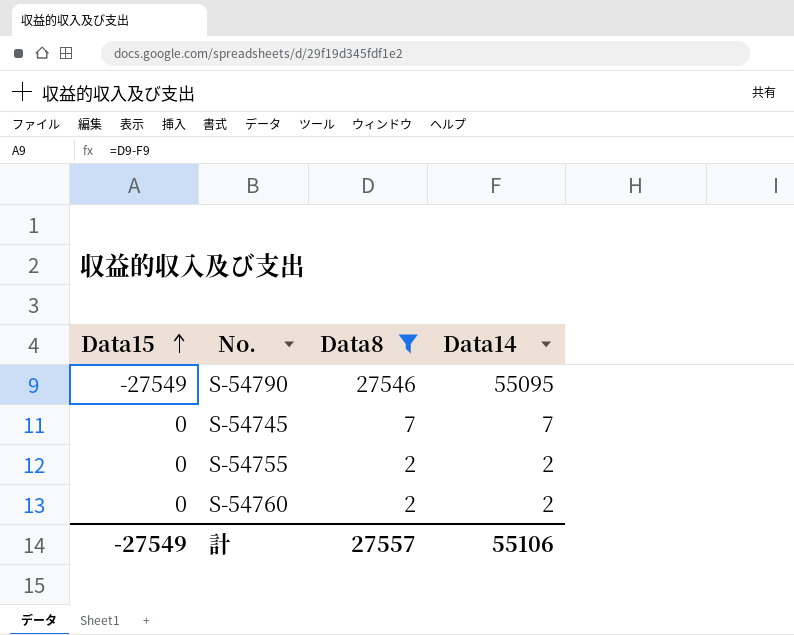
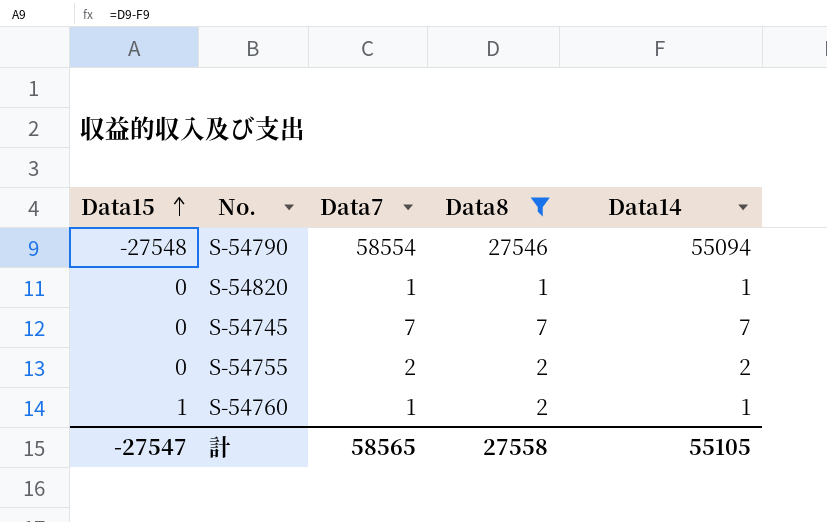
column Data7 | position: none -> 3
S-54790 | Data15: -27549 -> -27548
S-54790 | Data14: 55095 -> 55094
row S-54820: none -> 0 | 1 | 1 | 1
S-54760 | Data15: 0 -> 1
S-54760 | Data14: 2 -> 1
計 | Data15: -27549 -> -27547
計 | Data8: 27557 -> 27558
計 | Data14: 55106 -> 55105

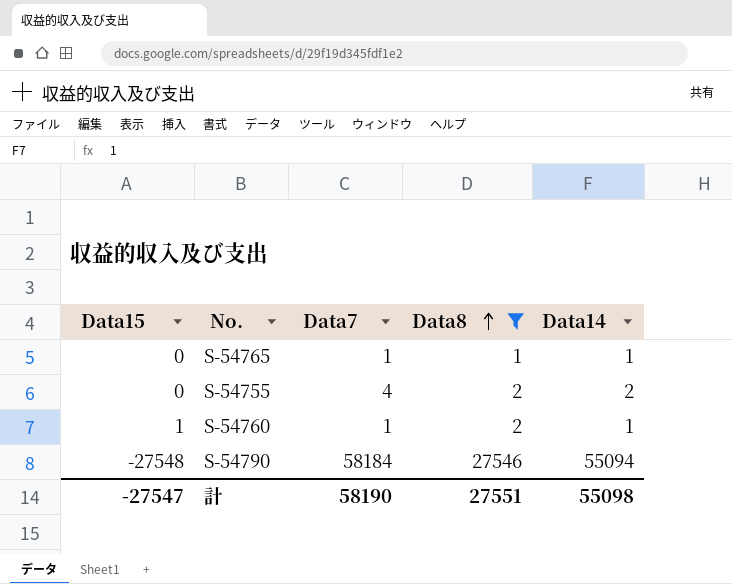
row order: Data15 ascending -> Data8 ascending
row S-54820: 0 | 1 | 1 | 1 -> none
row S-54745: 0 | 7 | 7 | 7 -> none
row S-54765: none -> 0 | 1 | 1 | 1
S-54755 | Data7: 2 -> 4
S-54790 | Data7: 58554 -> 58184
計 | Data7: 58565 -> 58190
計 | Data8: 27558 -> 27551
計 | Data14: 55105 -> 55098

